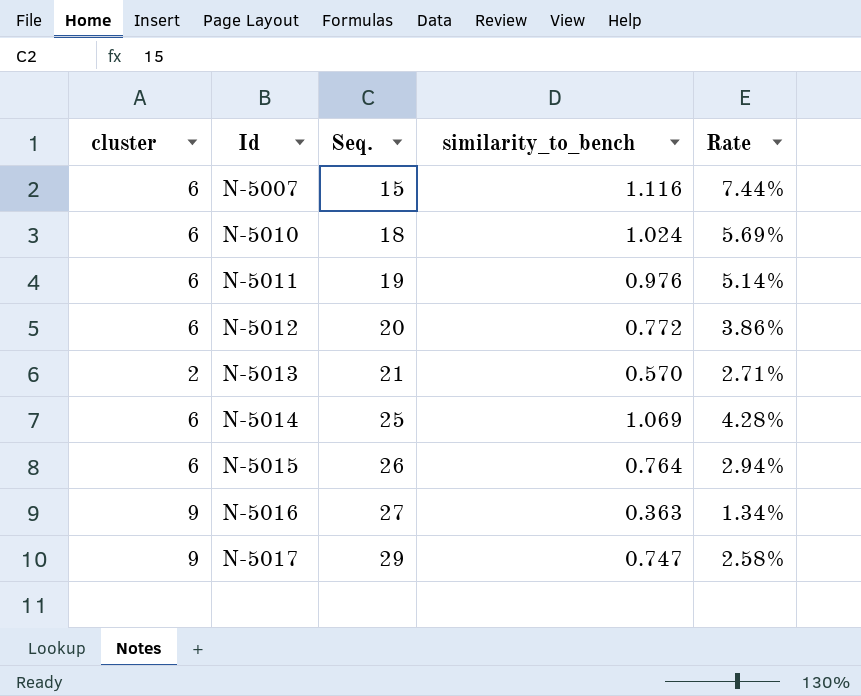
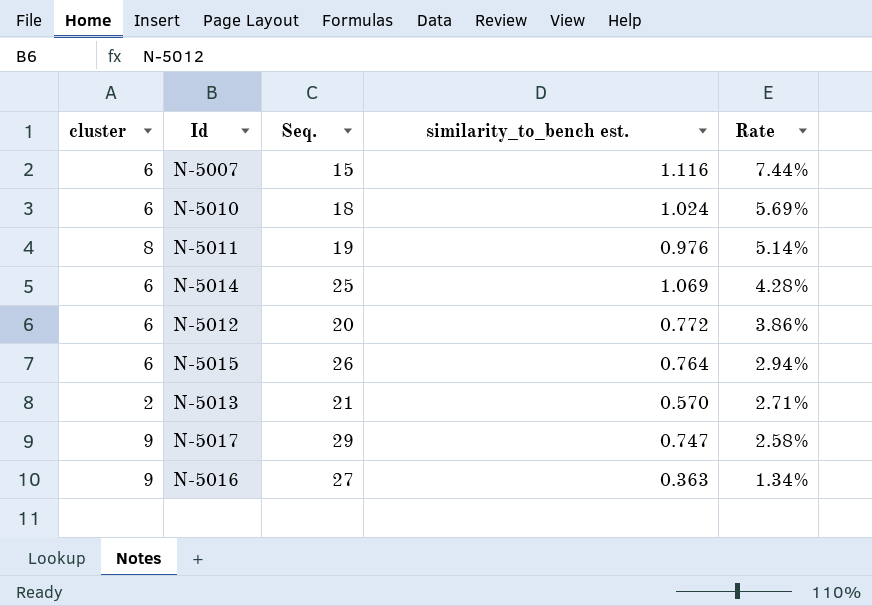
row order: Id ascending -> Rate descending
column name: similarity_to_bench -> similarity_to_bench est.
N-5011 | cluster: 6 -> 8

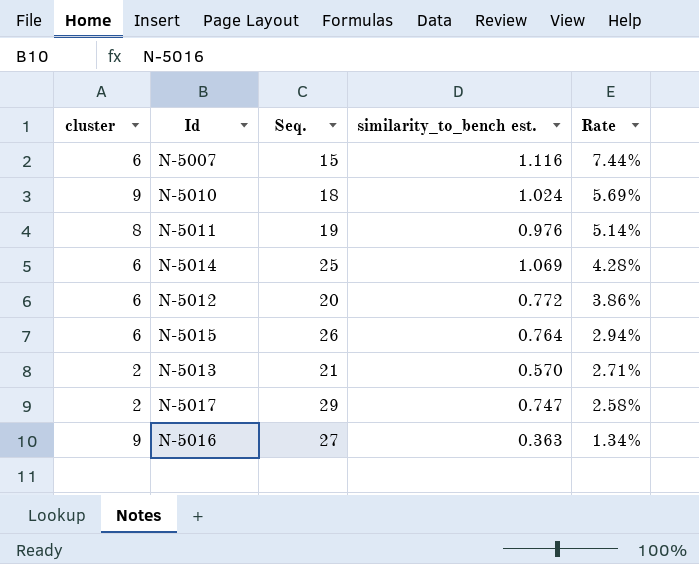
N-5010 | cluster: 6 -> 9
N-5017 | cluster: 9 -> 2

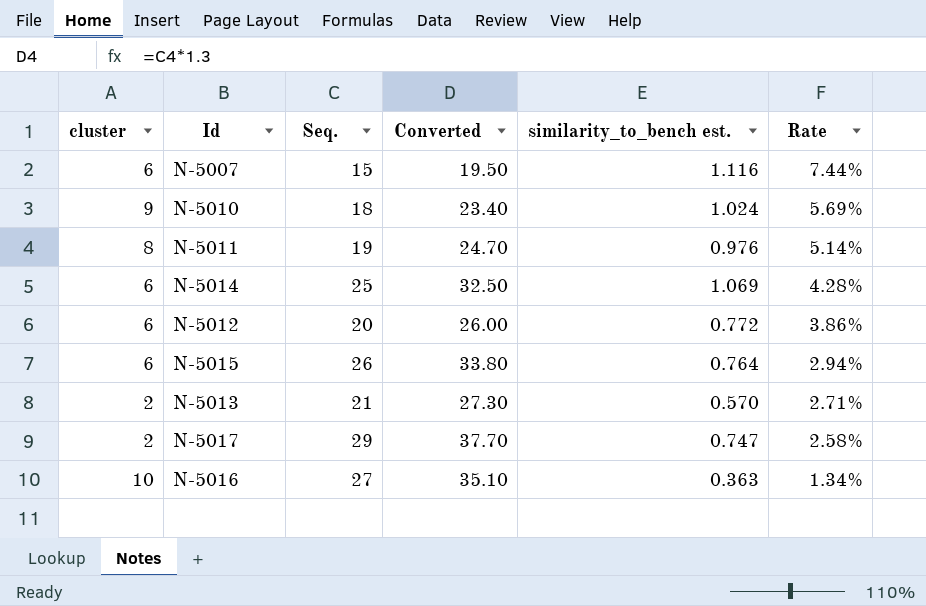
column Converted | formula: none -> [Seq.] * 1.3
N-5016 | cluster: 9 -> 10

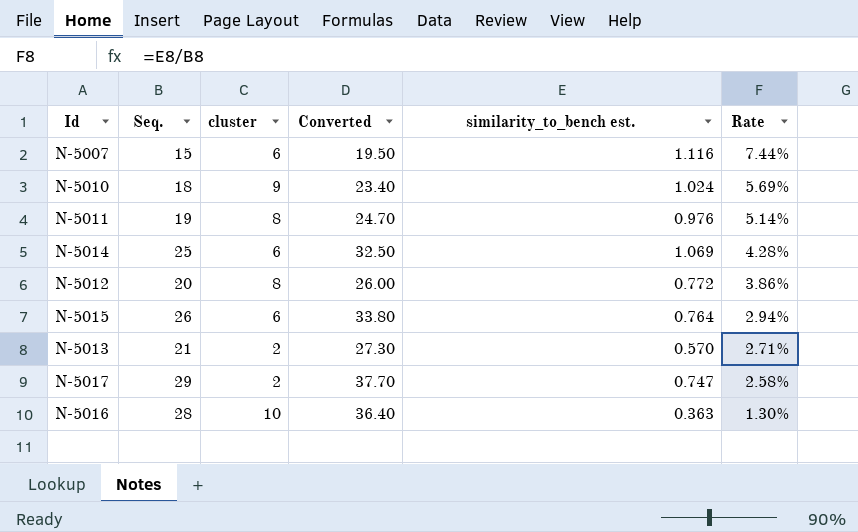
column cluster | position: 1 -> 3
N-5012 | cluster: 6 -> 8
N-5016 | Seq.: 27 -> 28
N-5016 | Converted: 35.10 -> 36.40
N-5016 | Rate: 1.34% -> 1.30%

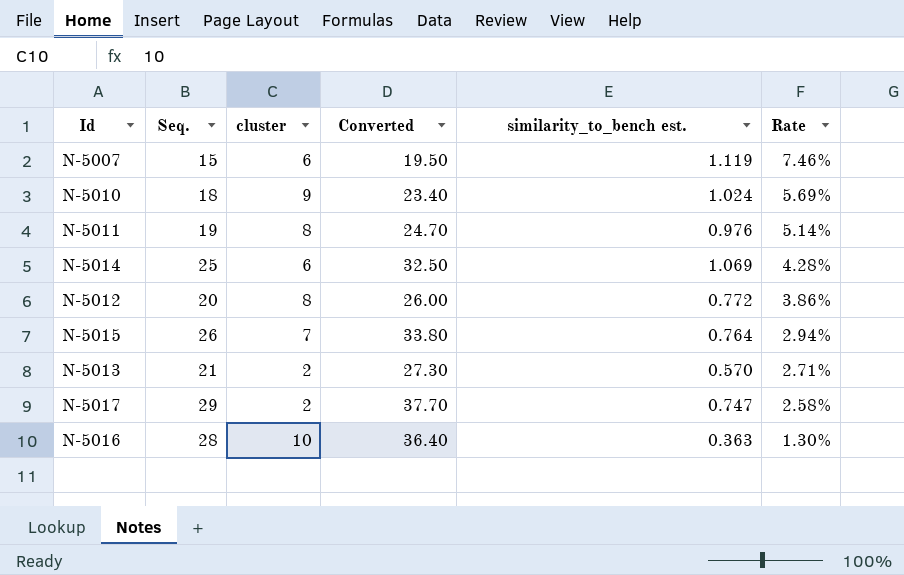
N-5007 | similarity_to_bench est.: 1.116 -> 1.119
N-5007 | Rate: 7.44% -> 7.46%
N-5015 | cluster: 6 -> 7

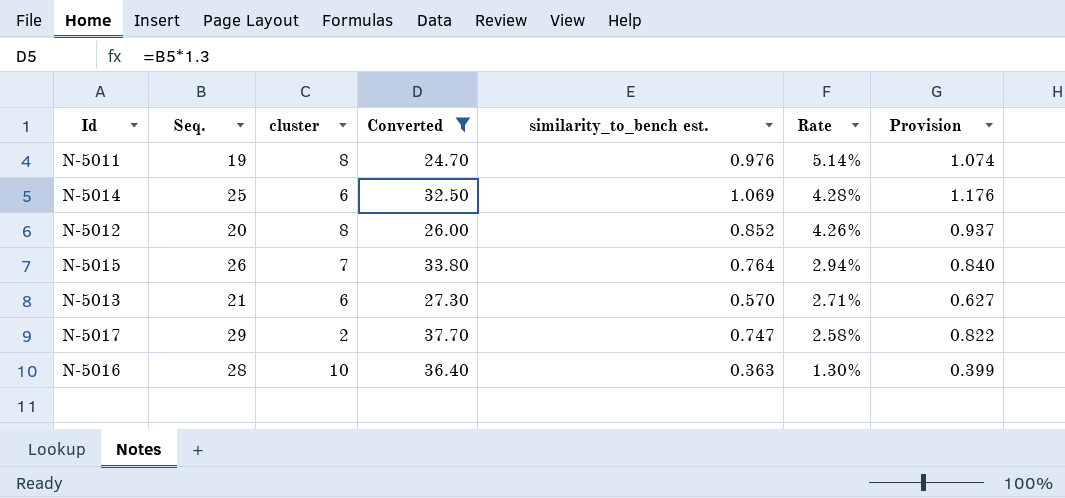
filter: none -> Converted >= 24.70
column Provision | formula: none -> [similarity_to_bench est.] * 1.1
N-5012 | similarity_to_bench est.: 0.772 -> 0.852
N-5012 | Rate: 3.86% -> 4.26%
N-5013 | cluster: 2 -> 6

